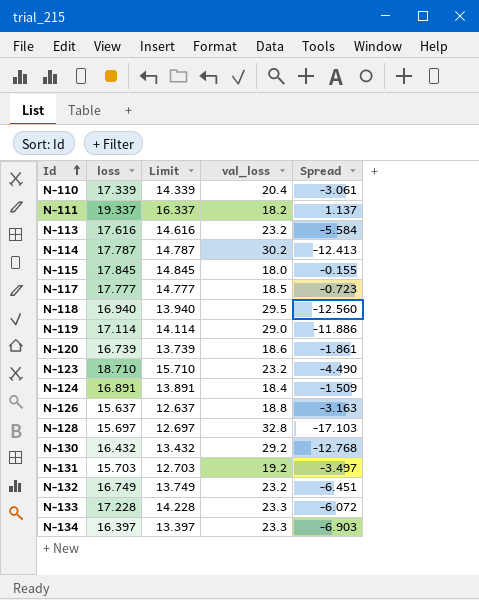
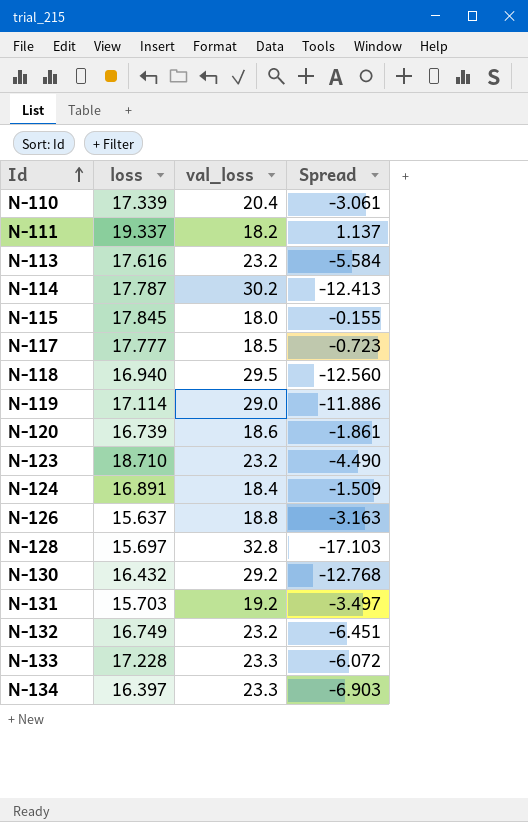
column Limit | formula: [loss] - 3 -> none

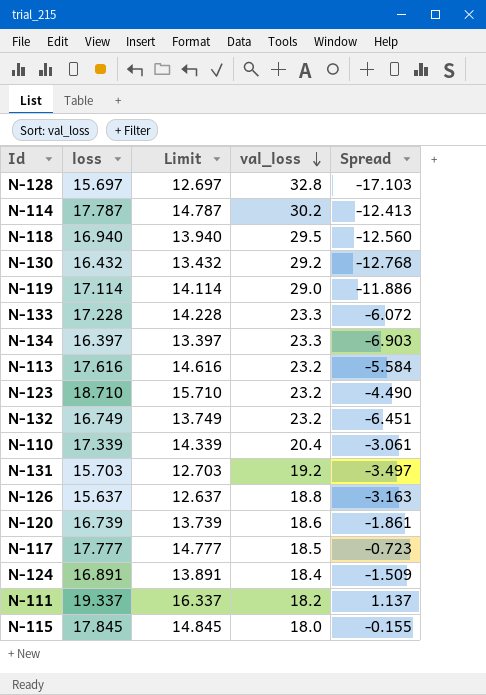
row order: Id ascending -> val_loss descending
column Limit | formula: none -> [loss] - 3

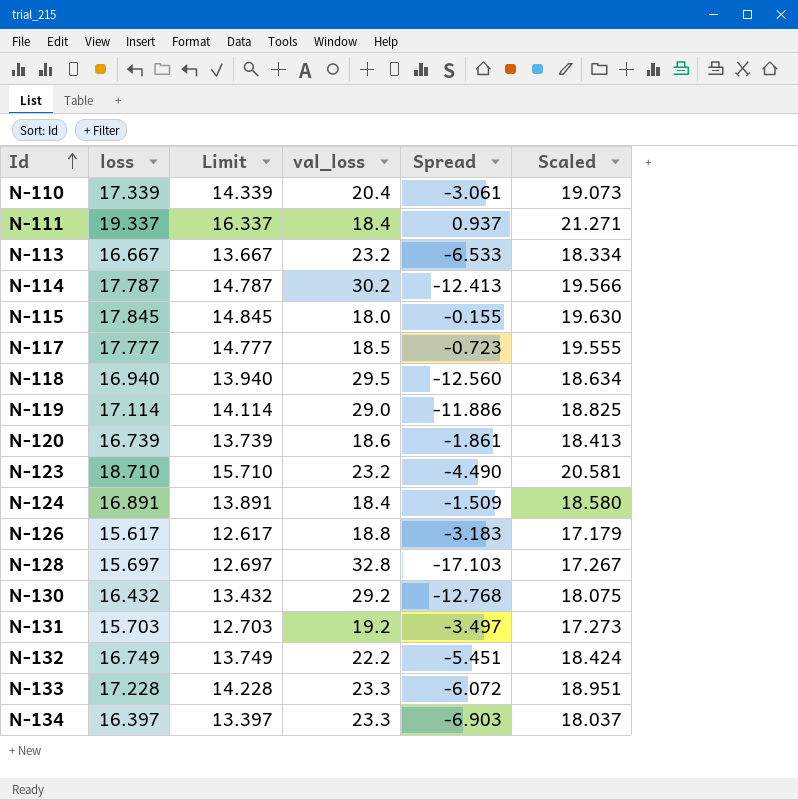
row order: val_loss descending -> Id ascending
column Scaled | formula: none -> [loss] * 1.1
N-111 | val_loss: 18.2 -> 18.4
N-111 | Spread: 1.137 -> 0.937
N-113 | loss: 17.616 -> 16.667
N-113 | Limit: 14.616 -> 13.667
N-113 | Spread: -5.584 -> -6.533
N-126 | loss: 15.637 -> 15.617
N-126 | Limit: 12.637 -> 12.617
N-126 | Spread: -3.163 -> -3.183
N-132 | val_loss: 23.2 -> 22.2
N-132 | Spread: -6.451 -> -5.451

